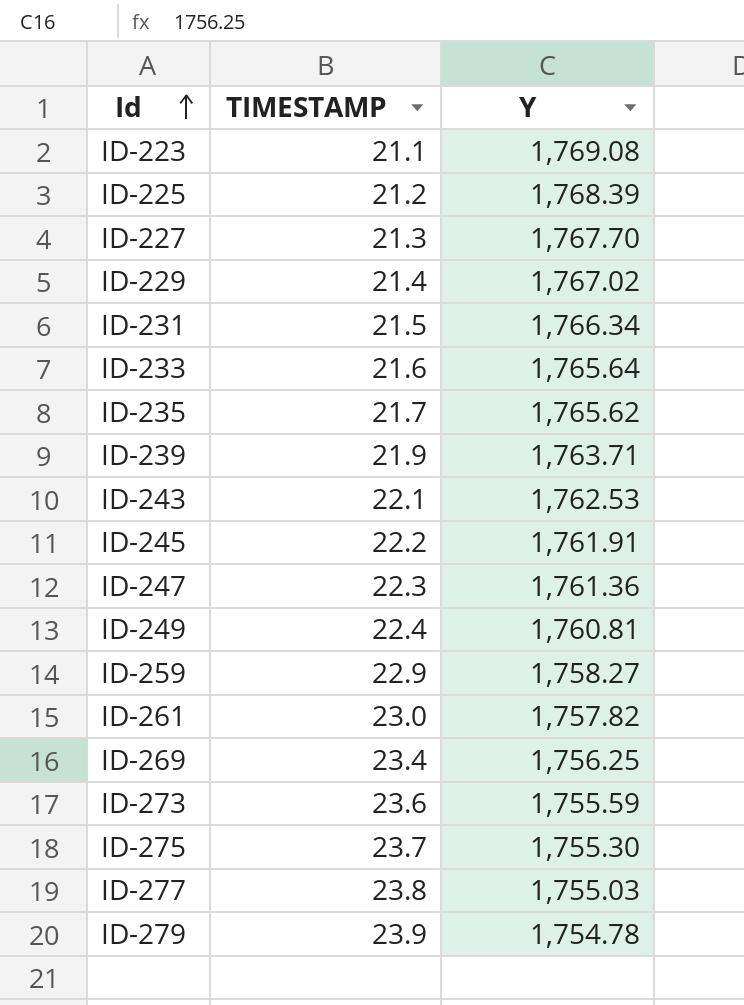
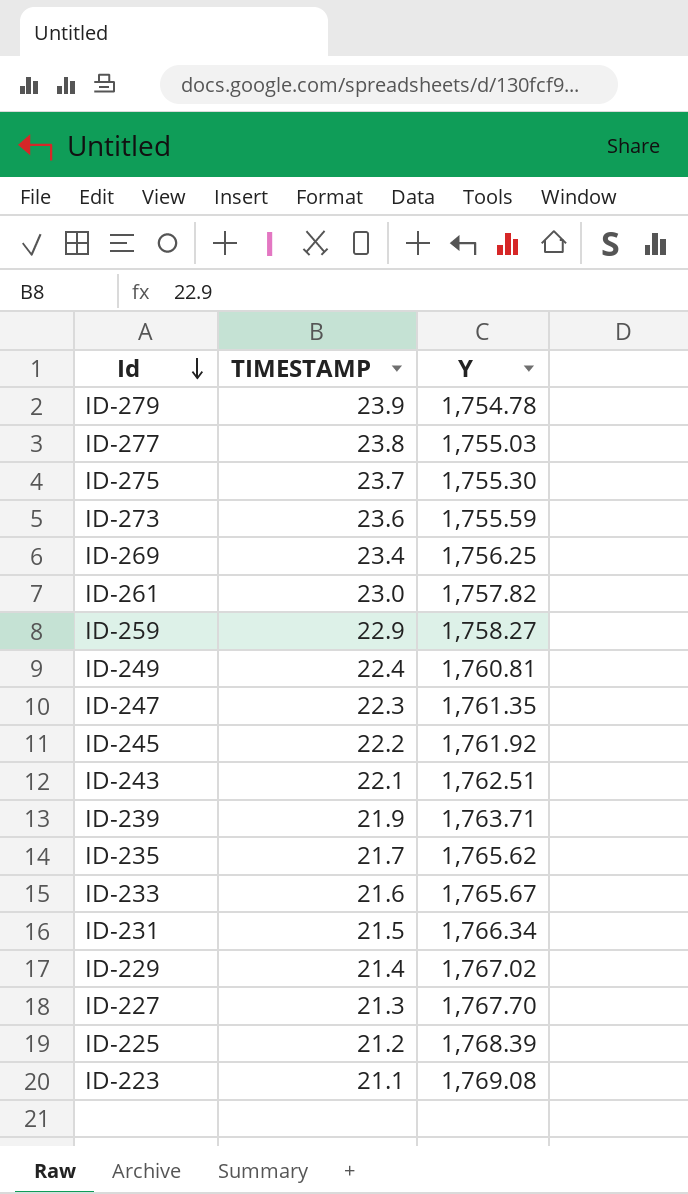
row order: Id ascending -> Id descending
ID-247 | Y: 1,761.36 -> 1,761.35
ID-245 | Y: 1,761.91 -> 1,761.92
ID-243 | Y: 1,762.53 -> 1,762.51
ID-233 | Y: 1,765.64 -> 1,765.67

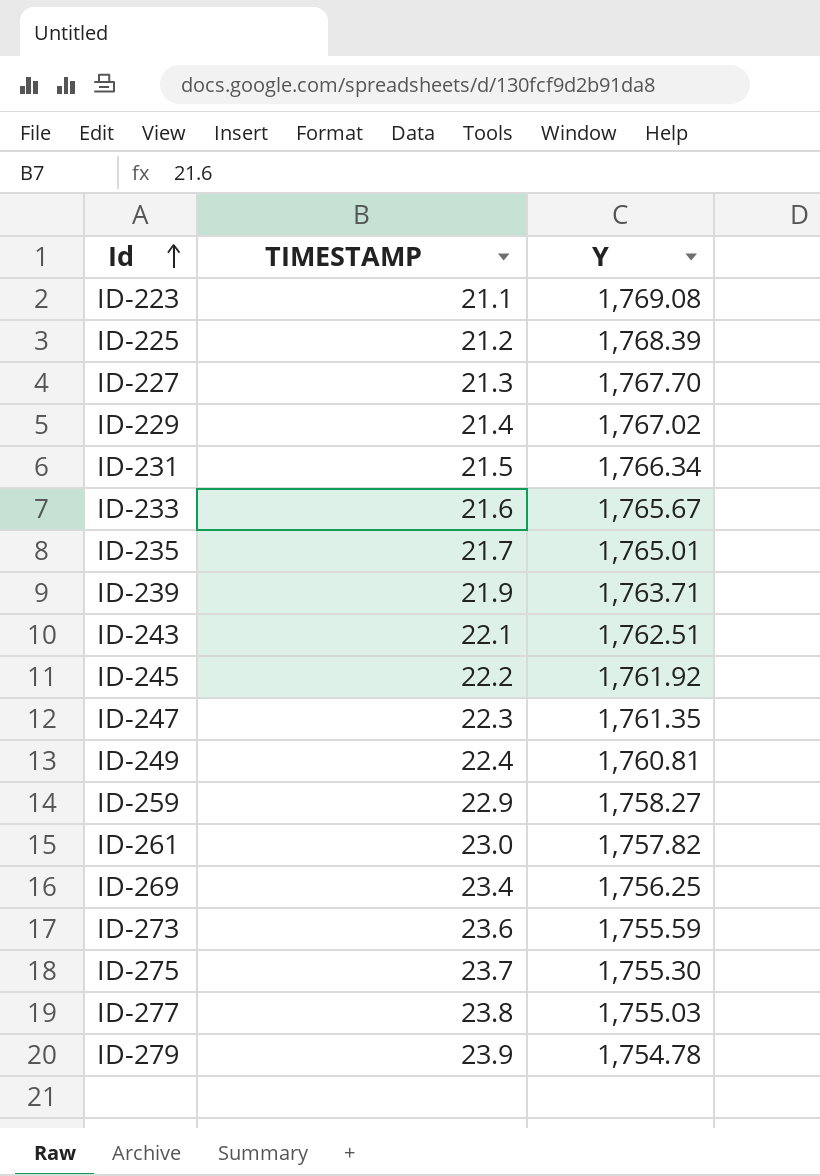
row order: Id descending -> Id ascending
ID-235 | Y: 1,765.62 -> 1,765.01

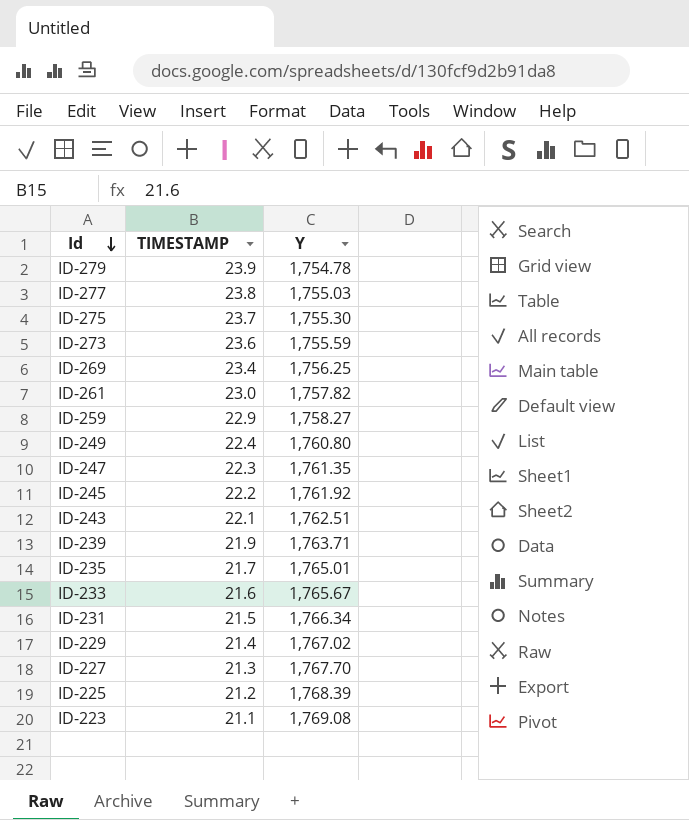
row order: Id ascending -> Id descending
ID-249 | Y: 1,760.81 -> 1,760.80

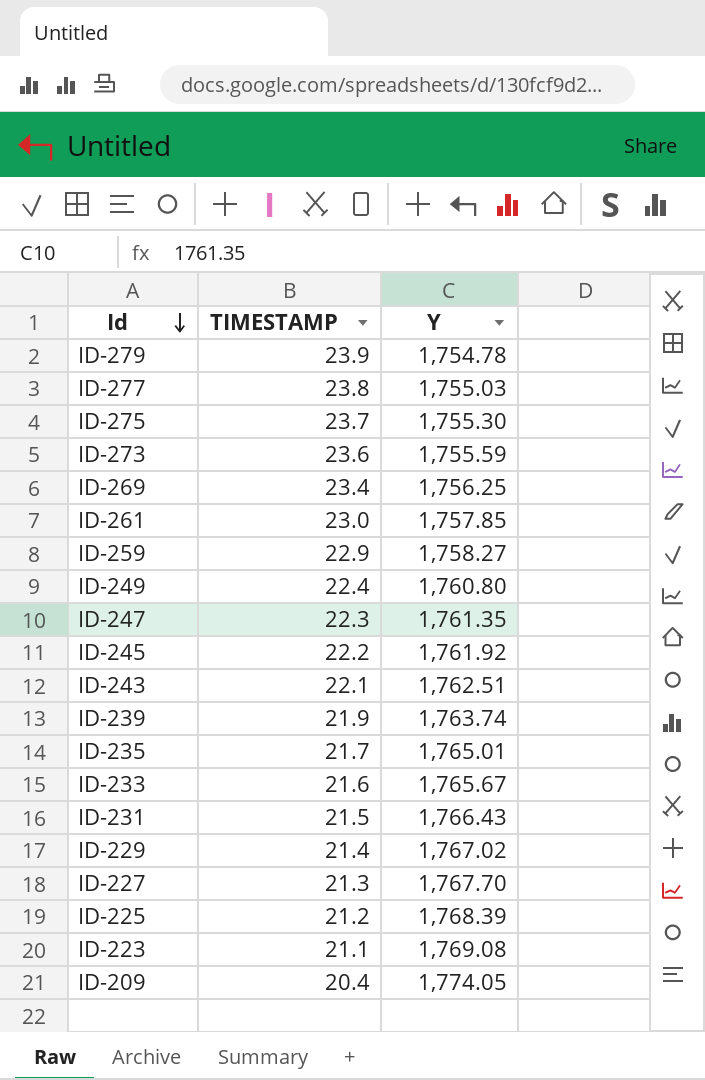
ID-261 | Y: 1,757.82 -> 1,757.85
ID-239 | Y: 1,763.71 -> 1,763.74
ID-231 | Y: 1,766.34 -> 1,766.43
row ID-209: none -> 20.4 | 1,774.05

